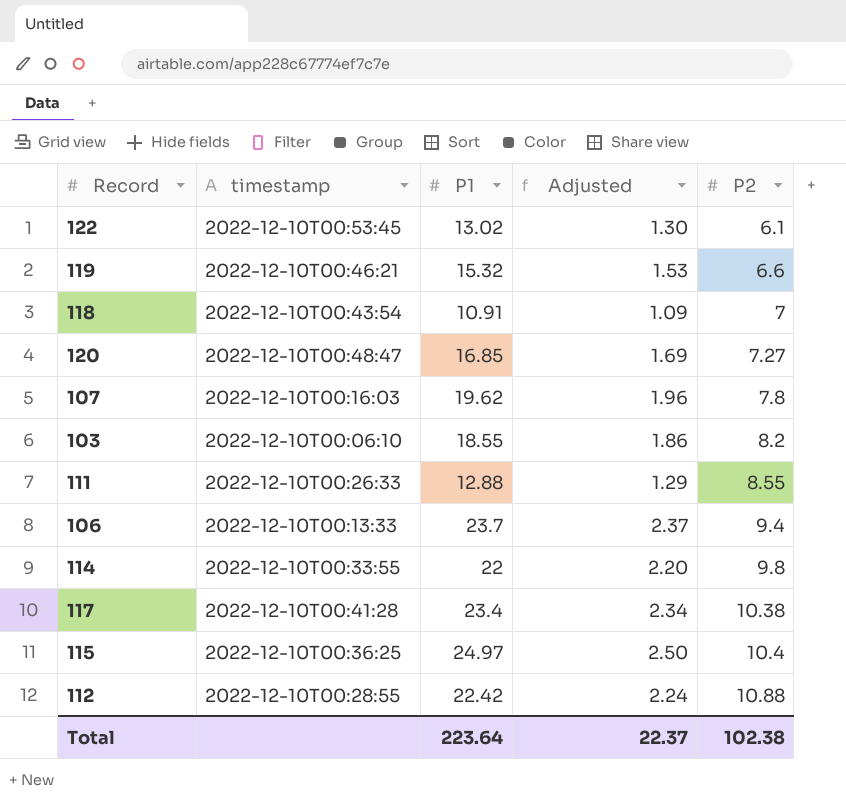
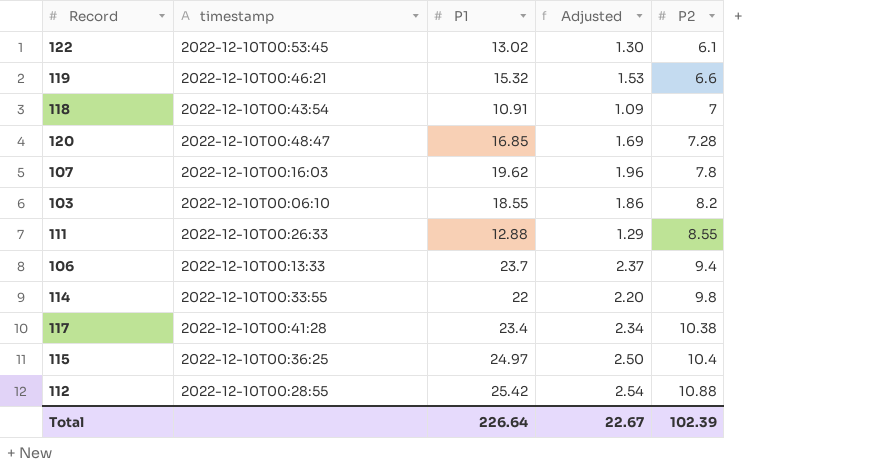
120 | P2: 7.27 -> 7.28
112 | P1: 22.42 -> 25.42
112 | Adjusted: 2.24 -> 2.54
Total | P1: 223.64 -> 226.64
Total | Adjusted: 22.37 -> 22.67
Total | P2: 102.38 -> 102.39

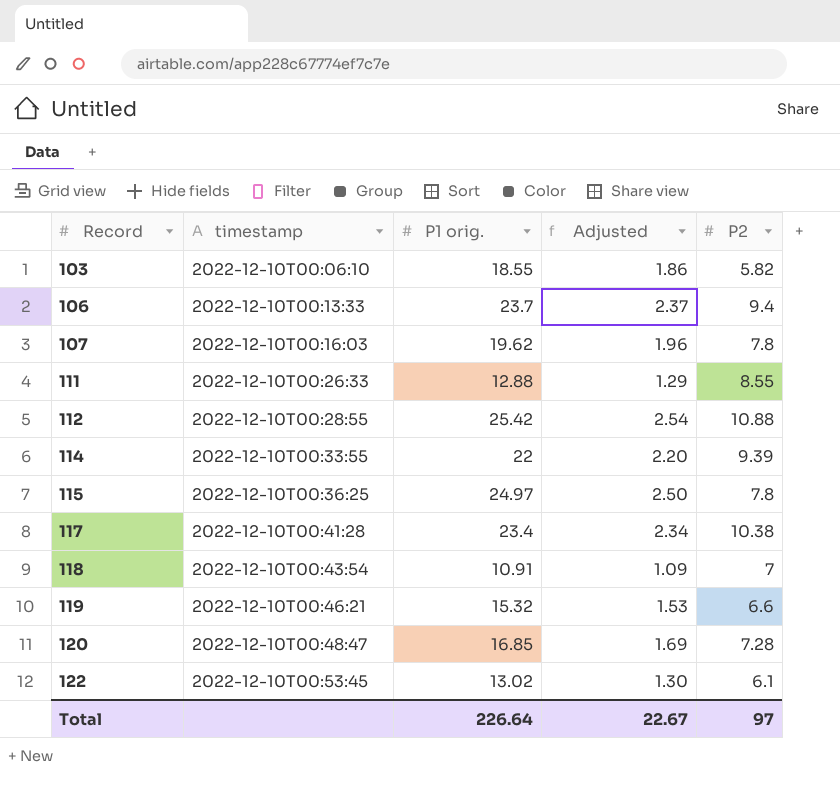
row order: P2 ascending -> Record ascending
column name: P1 -> P1 orig.
103 | P2: 8.2 -> 5.82
114 | P2: 9.8 -> 9.39
115 | P2: 10.4 -> 7.8
Total | P2: 102.39 -> 97

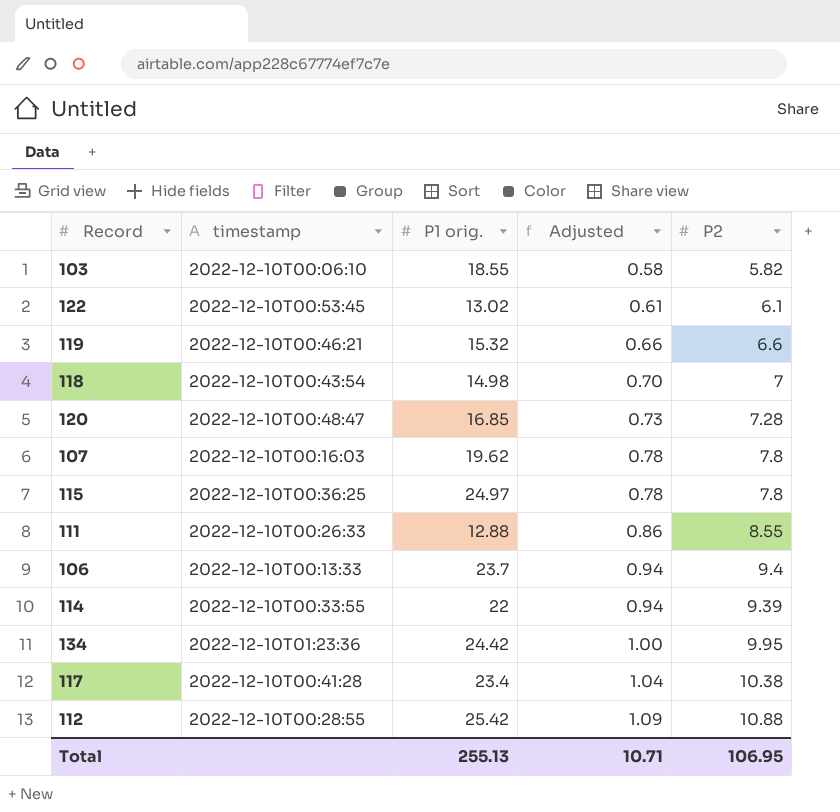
row order: Record ascending -> Adjusted ascending
column Adjusted | formula: [P1 orig.] * 0.1 -> [P2] * 0.1
118 | P1 orig.: 10.91 -> 14.98
row 134: none -> 2022-12-10T01:23:36 | 24.42 | 1.00 | 9.95
Total | P1 orig.: 226.64 -> 255.13
Total | Adjusted: 22.67 -> 10.71
Total | P2: 97 -> 106.95

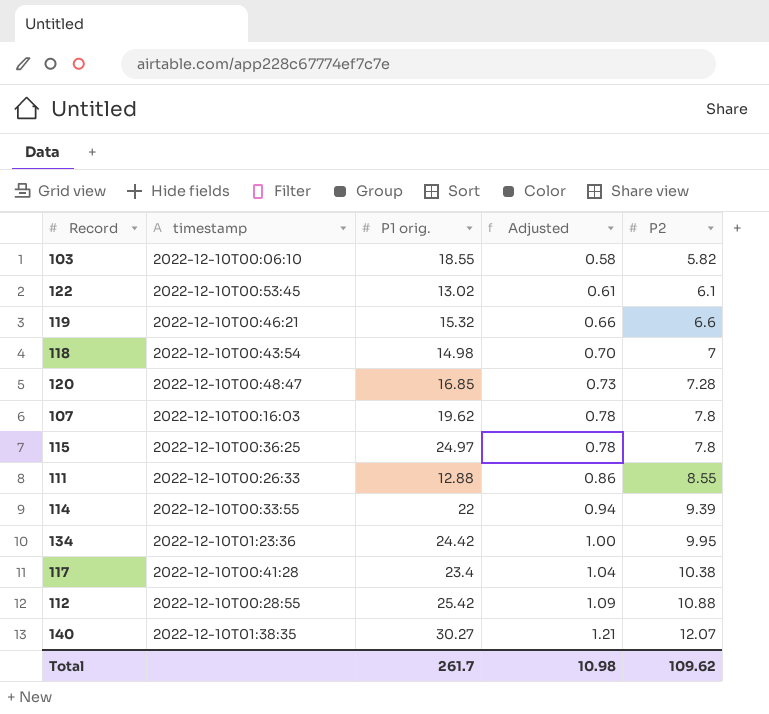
row 106: 2022-12-10T00:13:33 | 23.7 | 0.94 | 9.4 -> none
row 140: none -> 2022-12-10T01:38:35 | 30.27 | 1.21 | 12.07
Total | P1 orig.: 255.13 -> 261.7
Total | Adjusted: 10.71 -> 10.98
Total | P2: 106.95 -> 109.62

